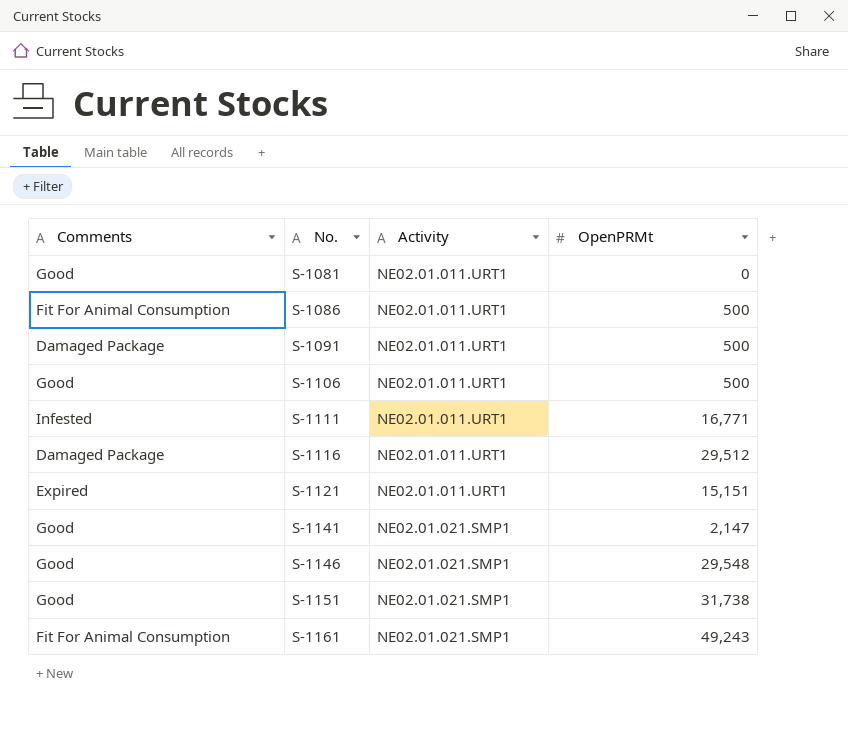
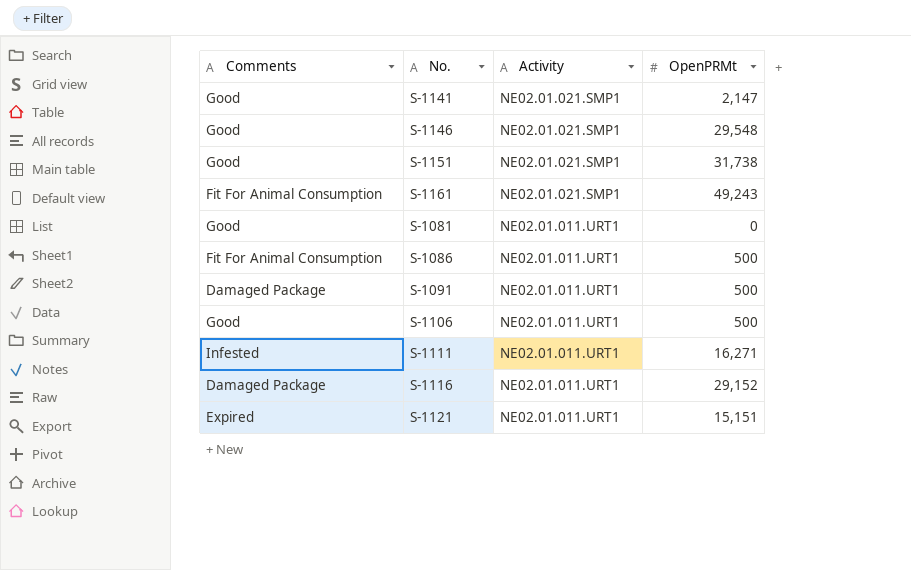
row order: No. ascending -> Activity descending
S-1111 | OpenPRMt: 16,771 -> 16,271
S-1116 | OpenPRMt: 29,512 -> 29,152

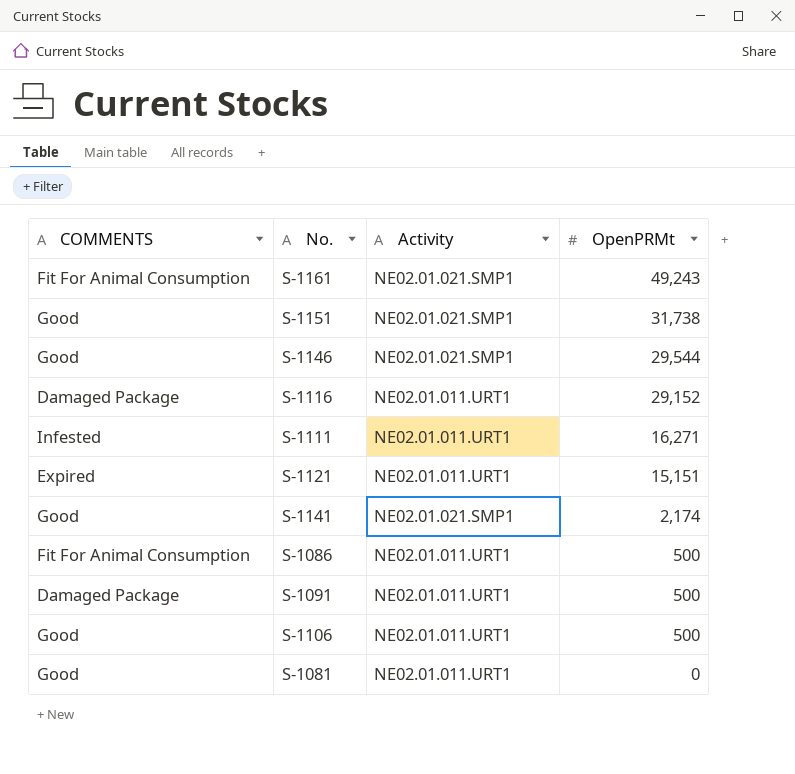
row order: Activity descending -> OpenPRMt descending
column name: Comments -> COMMENTS
S-1146 | OpenPRMt: 29,548 -> 29,544
S-1141 | OpenPRMt: 2,147 -> 2,174

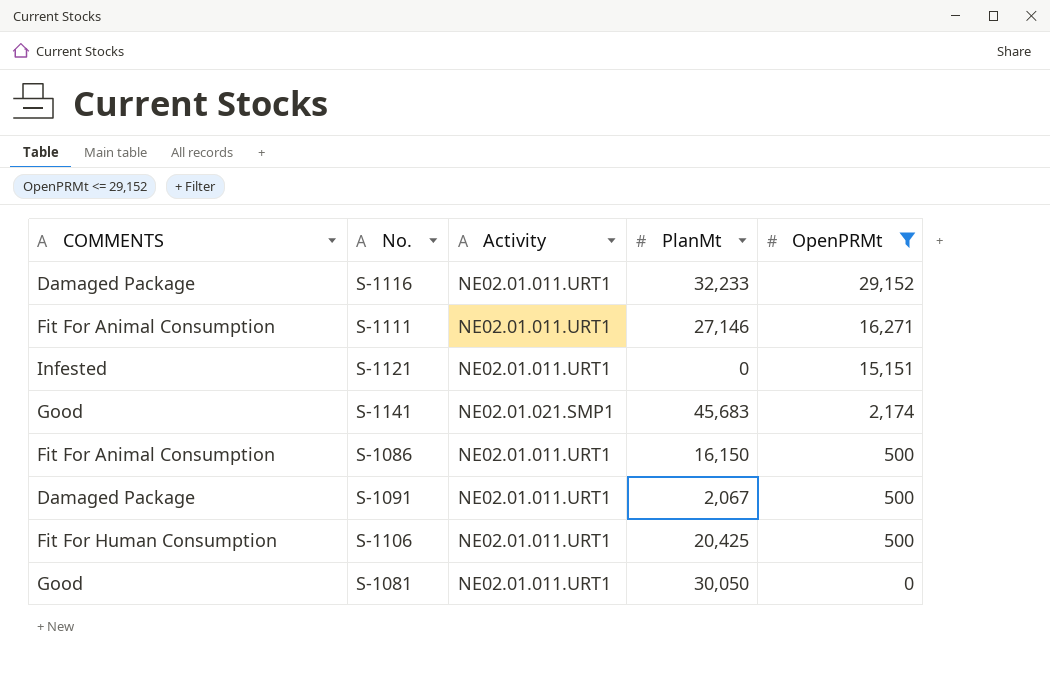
filter: none -> OpenPRMt <= 29,152
column PlanMt | position: none -> 4
S-1111 | COMMENTS: Infested -> Fit For Animal Consumption
S-1121 | COMMENTS: Expired -> Infested
S-1106 | COMMENTS: Good -> Fit For Human Consumption

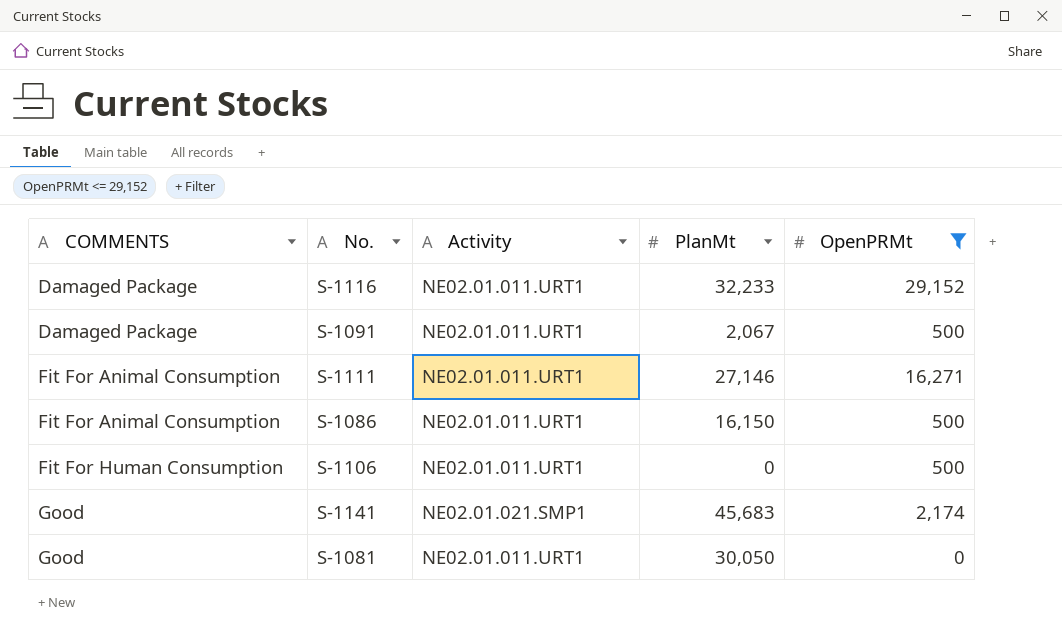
row order: OpenPRMt descending -> COMMENTS ascending
row S-1121: Infested | NE02.01.011.URT1 | 0 | 15,151 -> none
S-1106 | PlanMt: 20,425 -> 0

